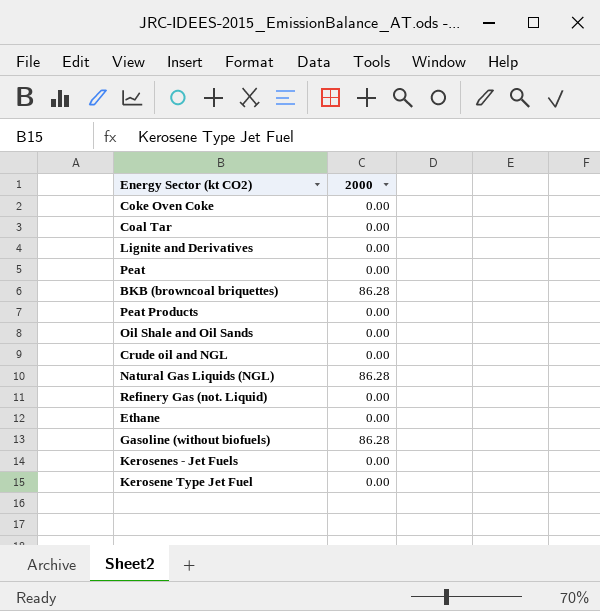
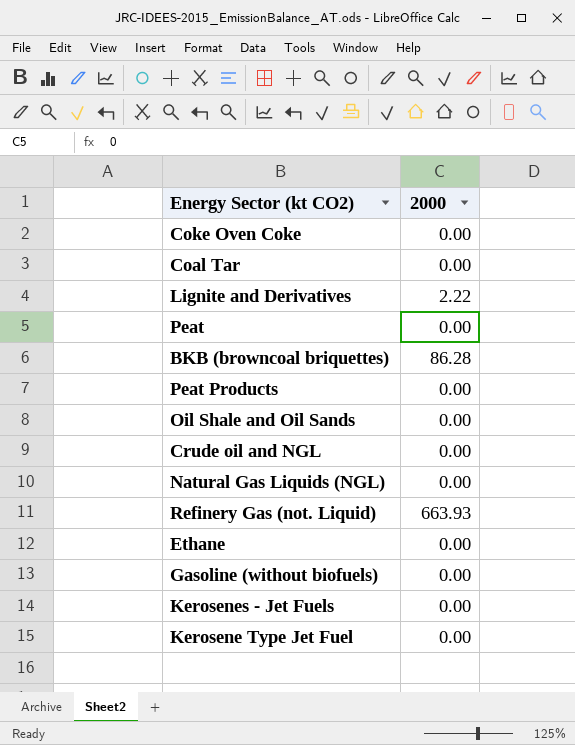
Lignite and Derivatives | 2000: 0.00 -> 2.22
Natural Gas Liquids (NGL) | 2000: 86.28 -> 0.00
Refinery Gas (not. Liquid) | 2000: 0.00 -> 663.93
Gasoline (without biofuels) | 2000: 86.28 -> 0.00

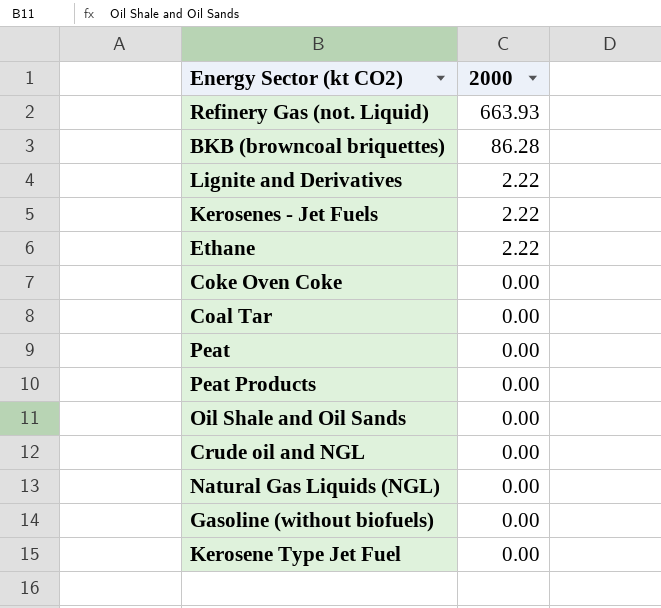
row order: none -> 2000 descending
Kerosenes - Jet Fuels | 2000: 0.00 -> 2.22
Ethane | 2000: 0.00 -> 2.22

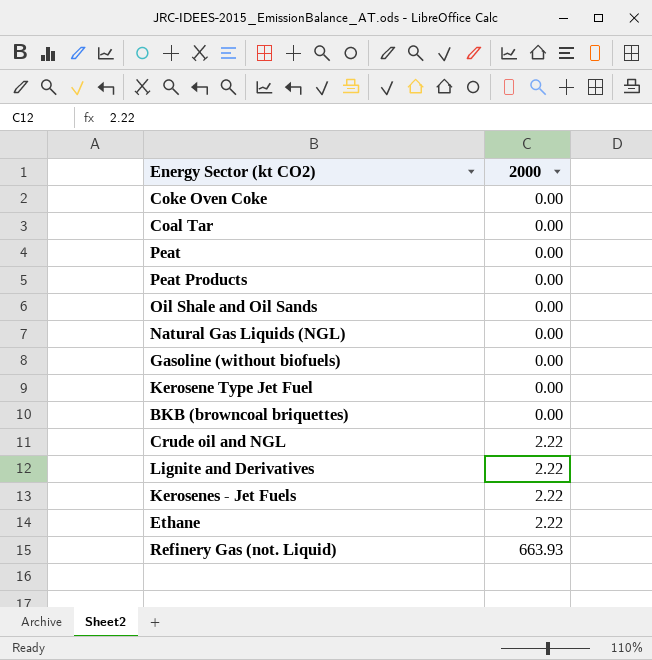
row order: 2000 descending -> 2000 ascending
BKB (browncoal briquettes) | 2000: 86.28 -> 0.00
Crude oil and NGL | 2000: 0.00 -> 2.22

